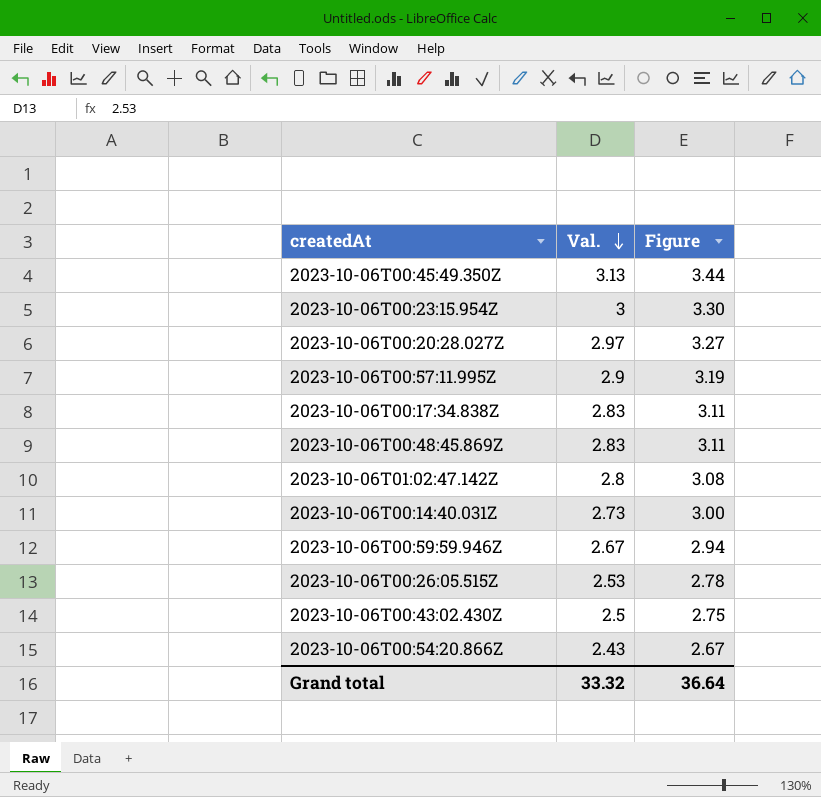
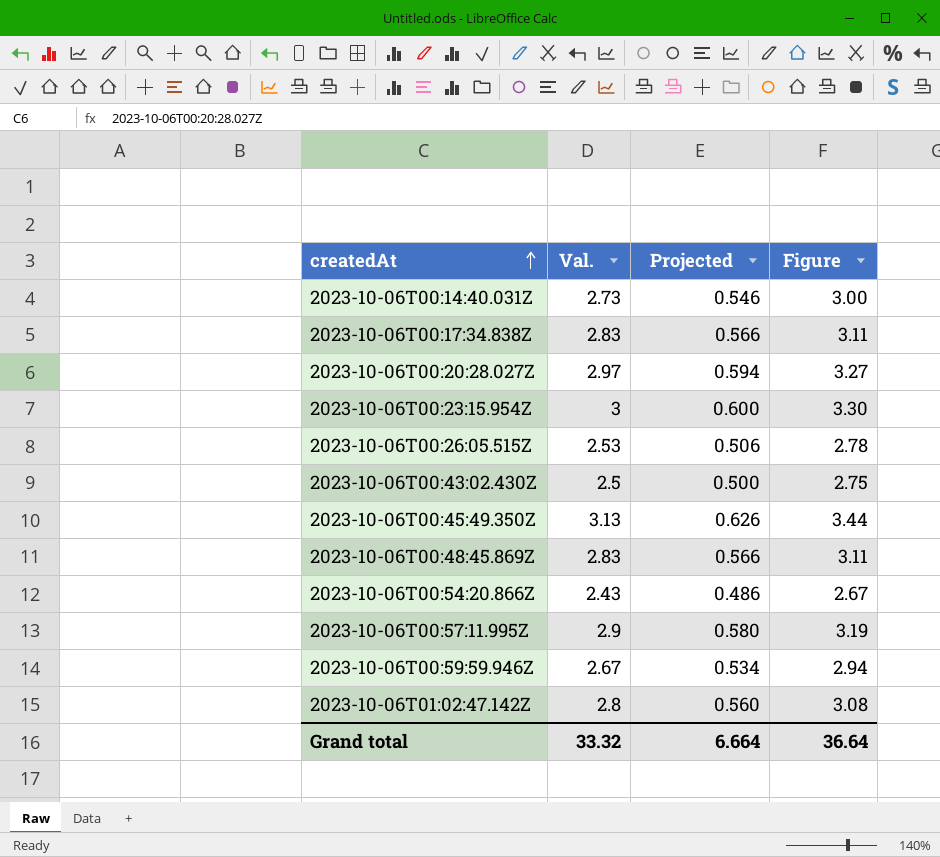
row order: Val. descending -> createdAt ascending
column Projected | formula: none -> [Val.] * 0.2

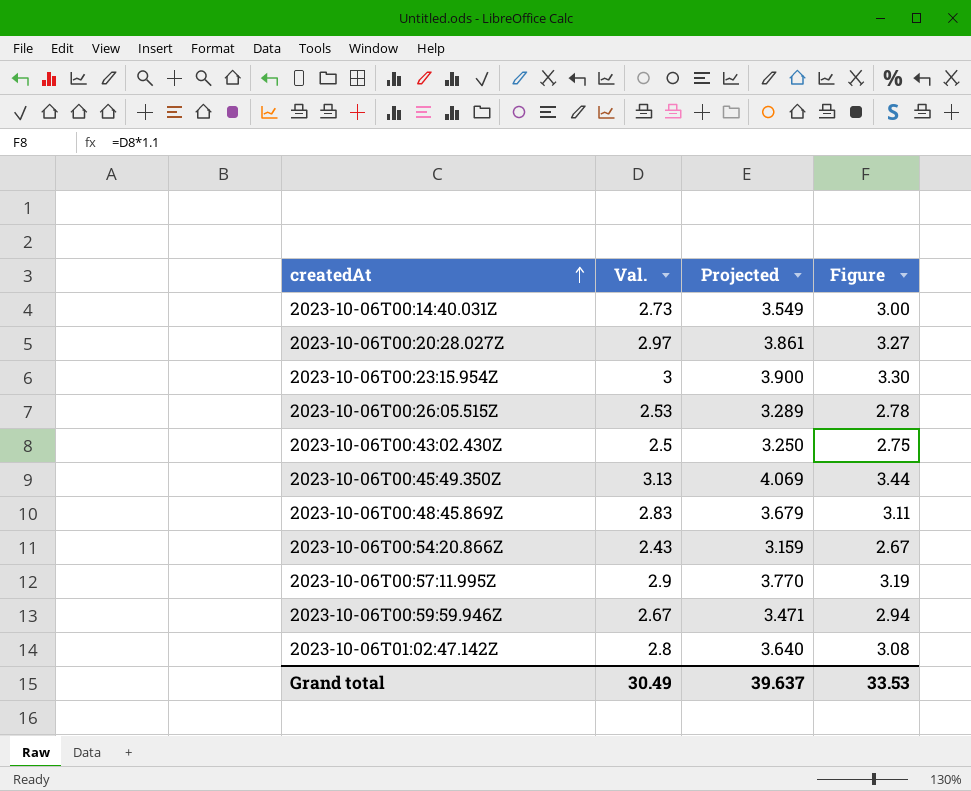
column Projected | formula: [Val.] * 0.2 -> [Val.] * 1.3
row 2023-10-06T00:17:34.838Z: 2.83 | 0.566 | 3.11 -> none
Grand total | Val.: 33.32 -> 30.49
Grand total | Projected: 6.664 -> 39.637
Grand total | Figure: 36.64 -> 33.53

